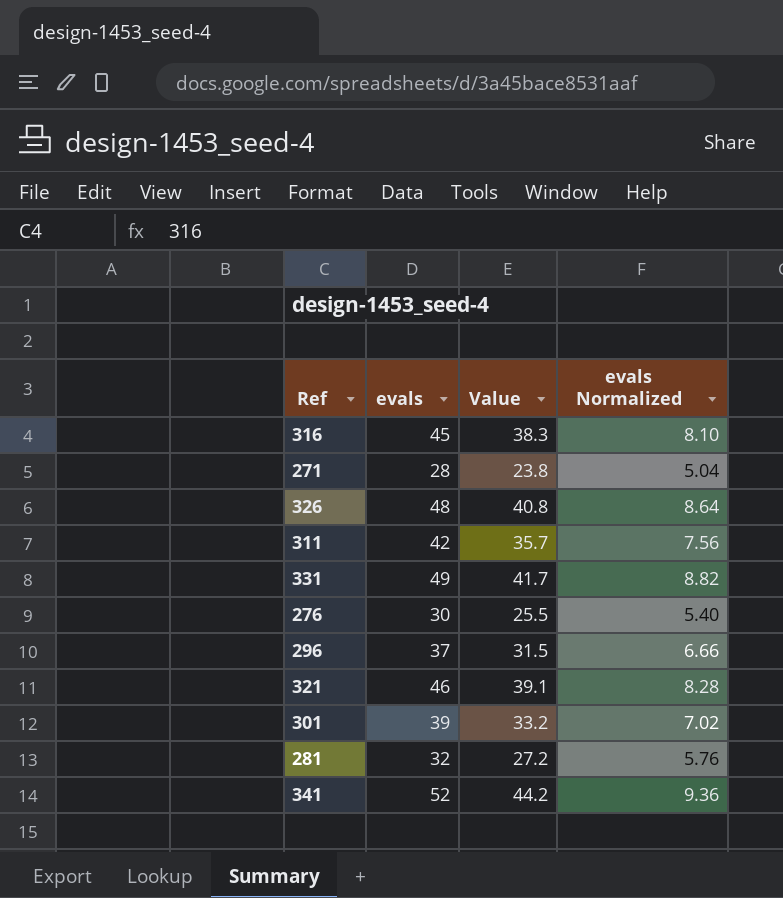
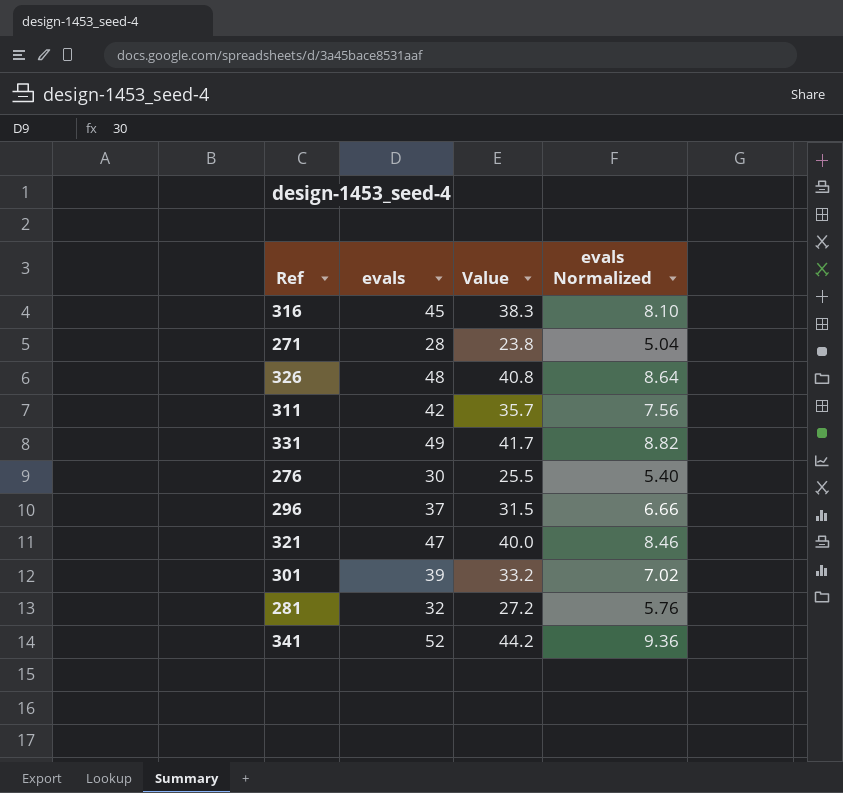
321 | evals: 46 -> 47
321 | Value: 39.1 -> 40.0
321 | evals Normalized: 8.28 -> 8.46

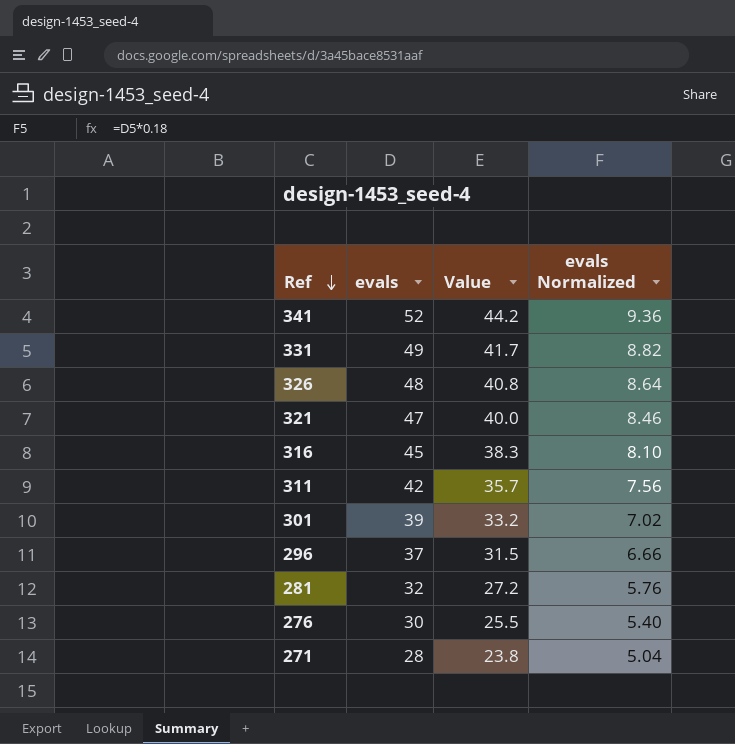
row order: none -> Ref descending

